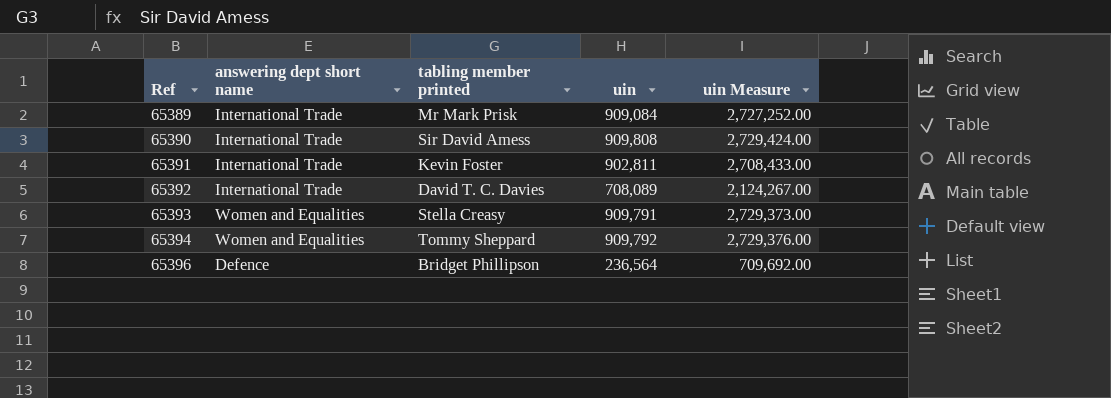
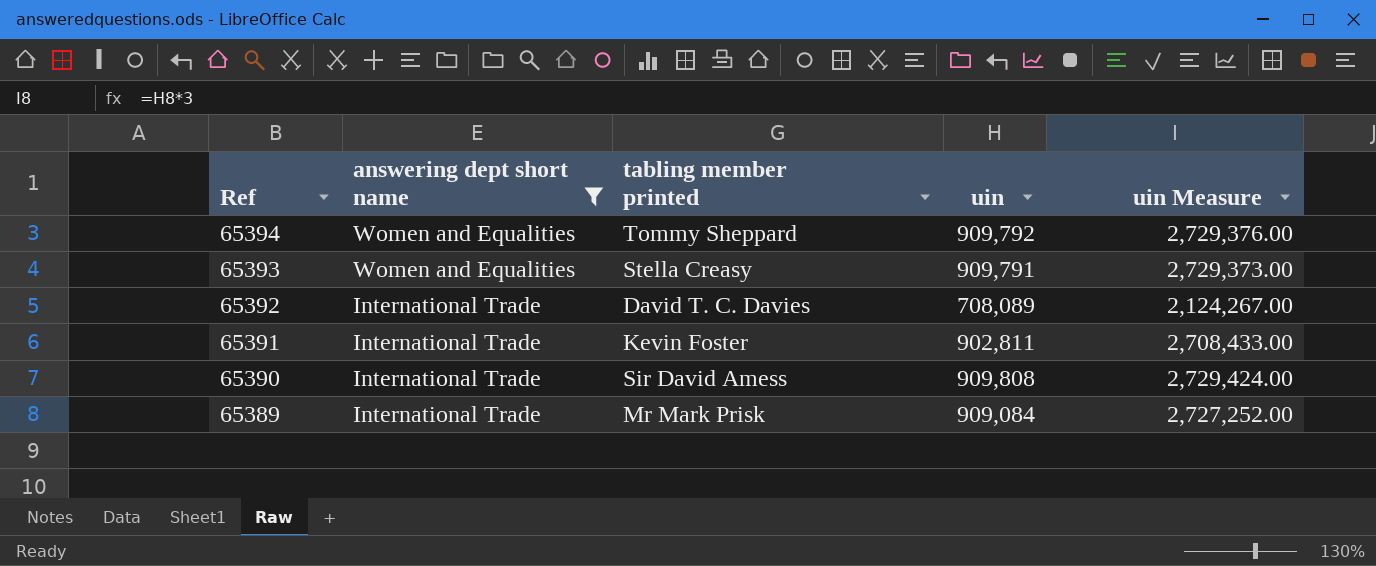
filter: none -> answering dept short name != Defence
row order: Ref ascending -> Ref descending

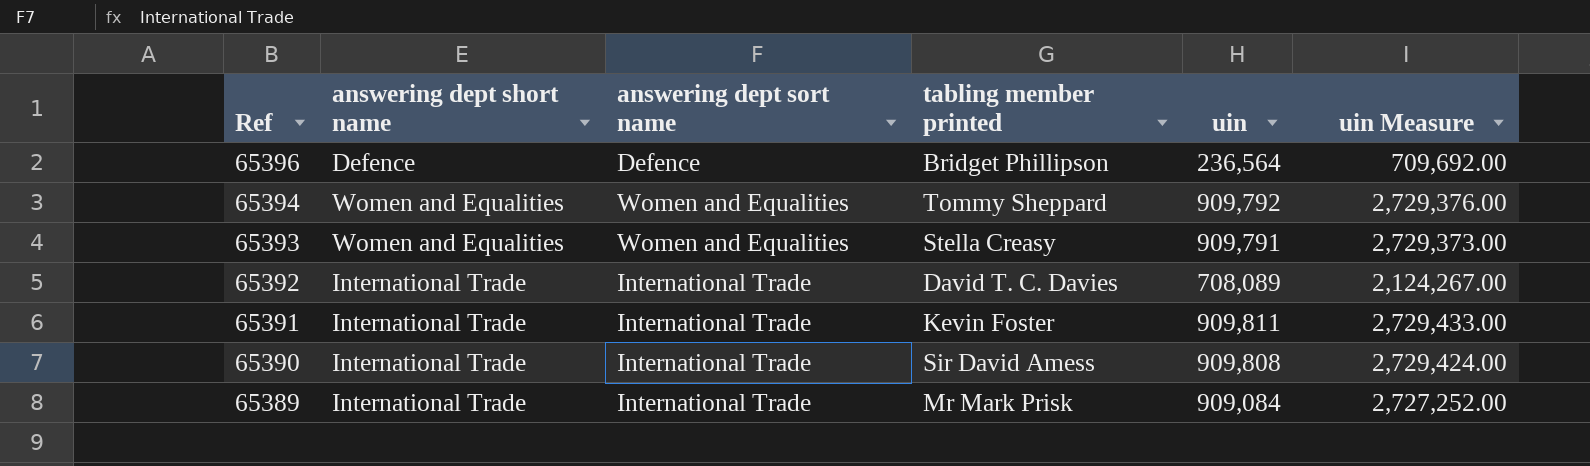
filter: answering dept short name != Defence -> none
column answering dept sort name | position: none -> 3
65391 | uin: 902,811 -> 909,811
65391 | uin Measure: 2,708,433.00 -> 2,729,433.00

